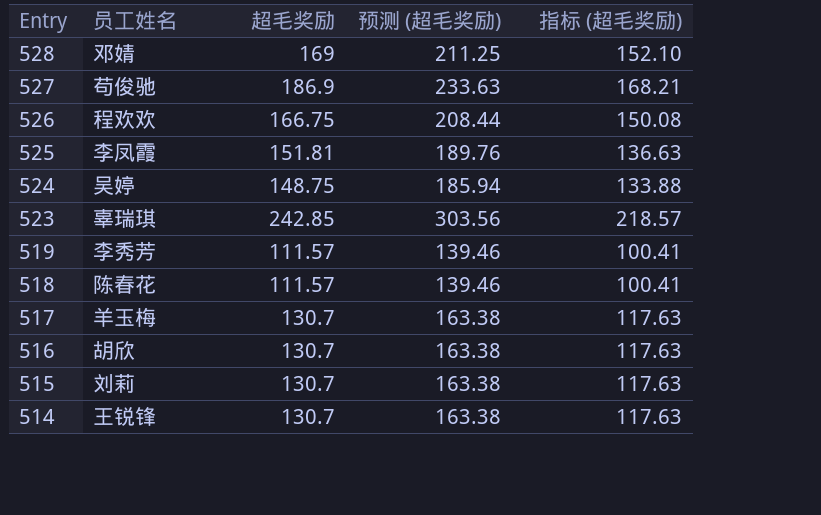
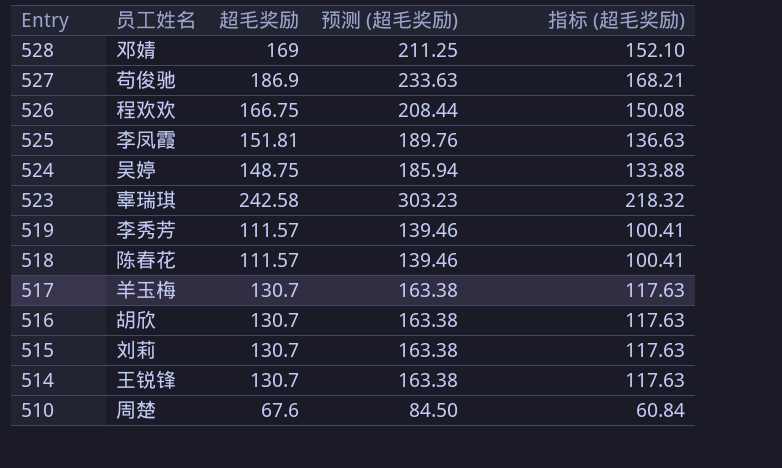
523 | 超毛奖励: 242.85 -> 242.58
523 | 预测 (超毛奖励): 303.56 -> 303.23
523 | 指标 (超毛奖励): 218.57 -> 218.32
row 510: none -> 周楚 | 67.6 | 84.50 | 60.84

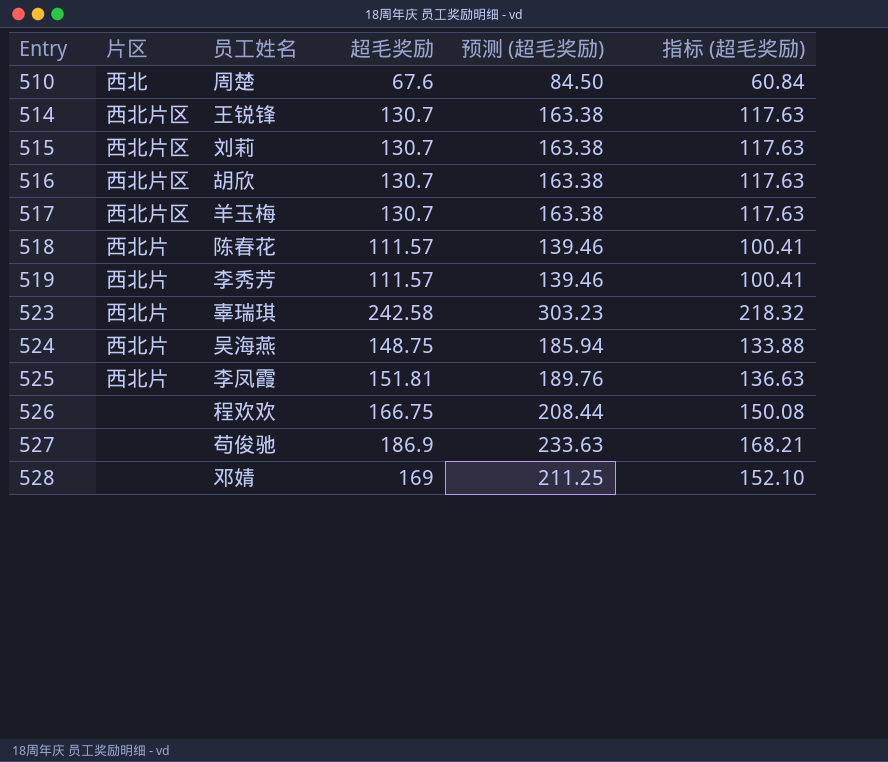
row order: Entry descending -> Entry ascending
column 片区 | position: none -> 2
524 | 员工姓名: 吴婷 -> 吴海燕

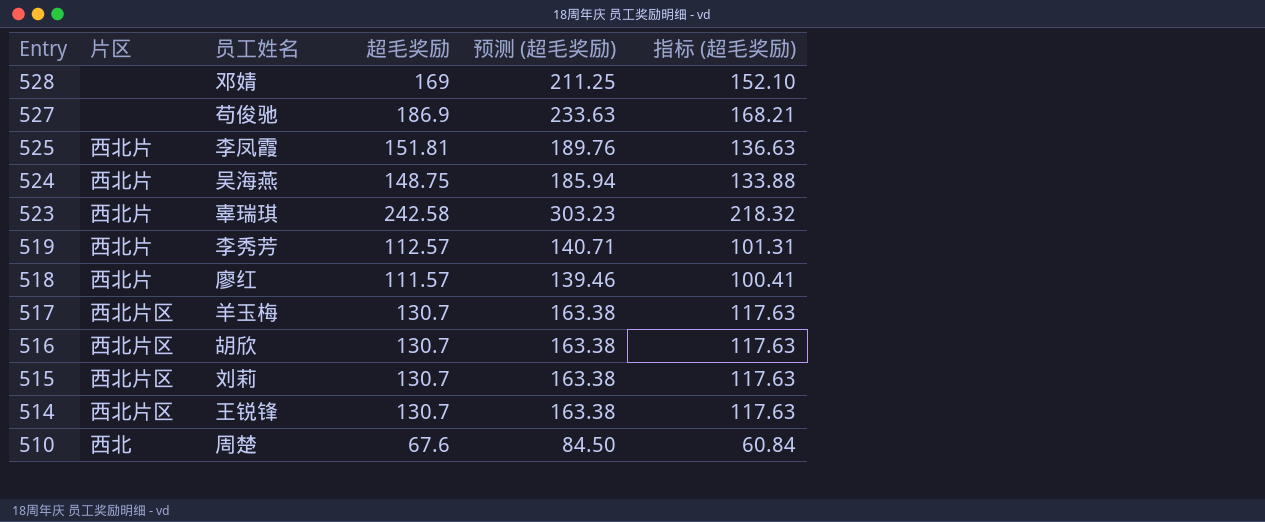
row order: Entry ascending -> Entry descending
row 526: none | 程欢欢 | 166.75 | 208.44 | 150.08 -> none
519 | 超毛奖励: 111.57 -> 112.57
519 | 预测 (超毛奖励): 139.46 -> 140.71
519 | 指标 (超毛奖励): 100.41 -> 101.31
518 | 员工姓名: 陈春花 -> 廖红

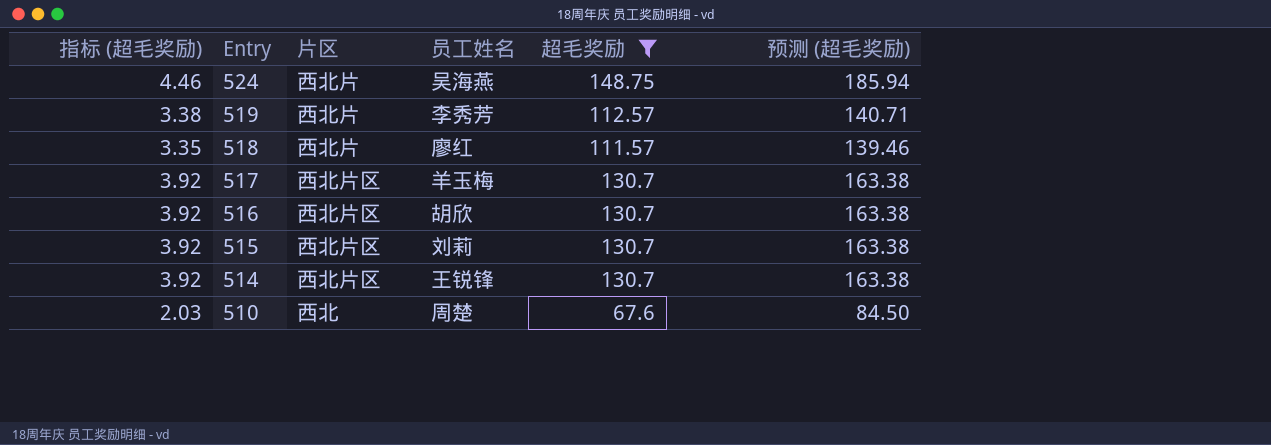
filter: none -> 超毛奖励 <= 148.75
column 指标 (超毛奖励) | formula: [超毛奖励] * 0.9 -> [超毛奖励] * 0.03
column 指标 (超毛奖励) | position: 6 -> 1

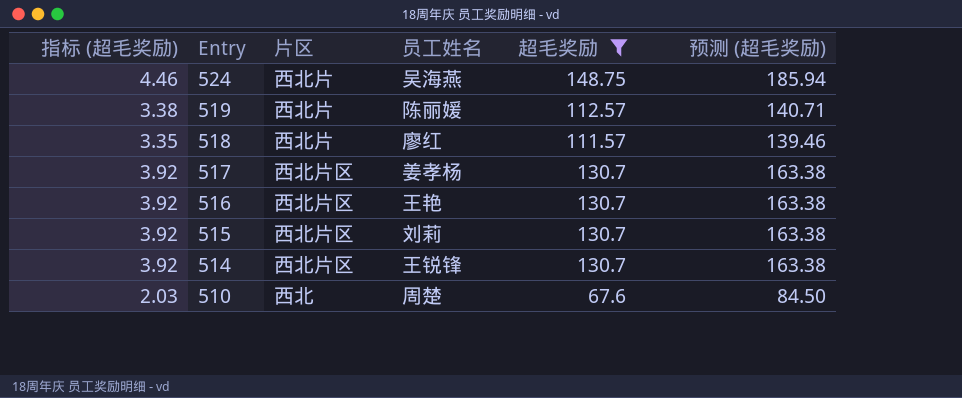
519 | 员工姓名: 李秀芳 -> 陈丽媛
517 | 员工姓名: 羊玉梅 -> 姜孝杨
516 | 员工姓名: 胡欣 -> 王艳

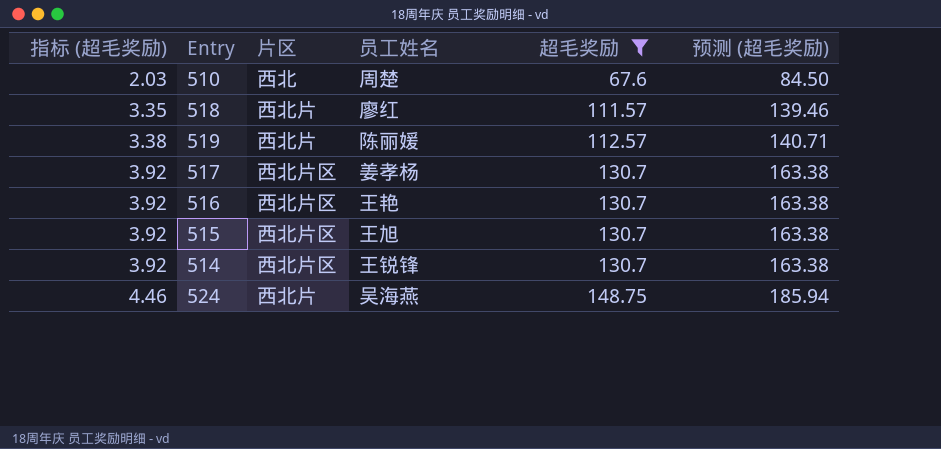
row order: Entry descending -> 指标 (超毛奖励) ascending
515 | 员工姓名: 刘莉 -> 王旭

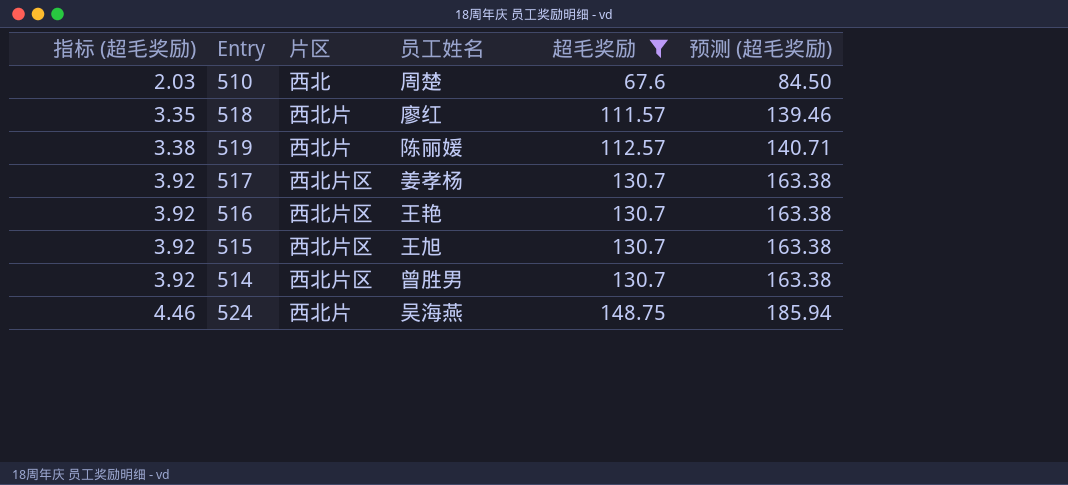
514 | 员工姓名: 王锐锋 -> 曾胜男

